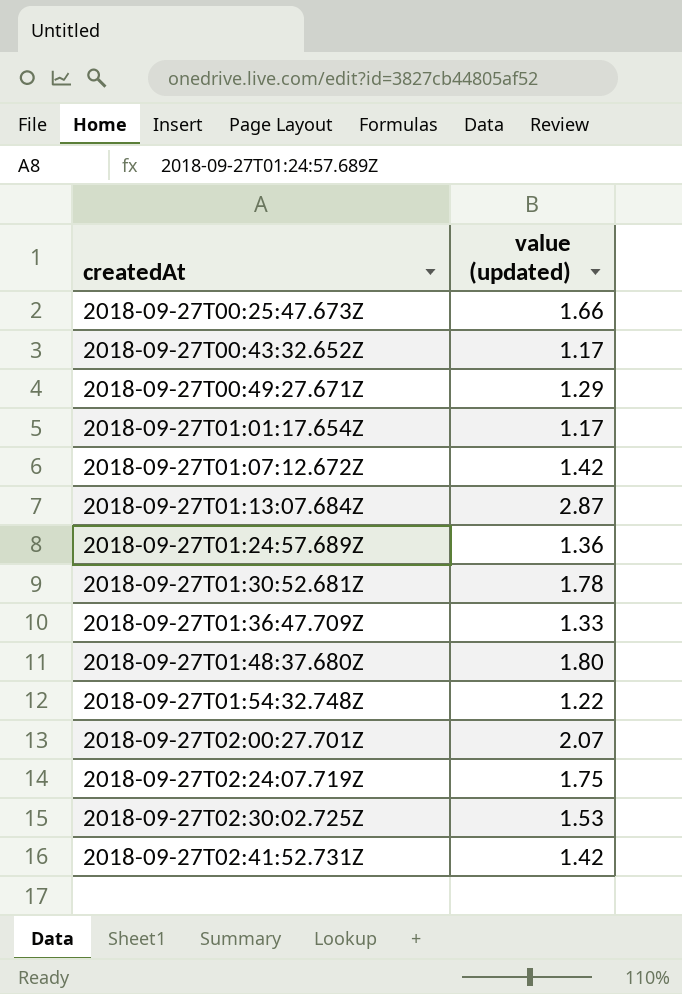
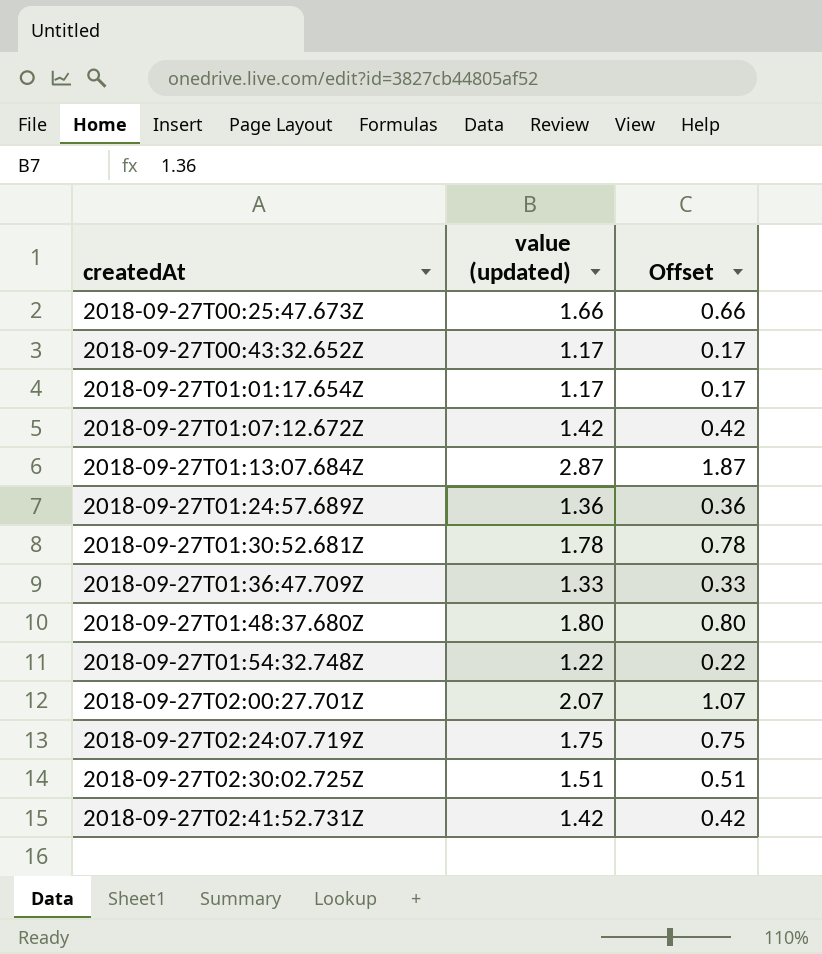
column Offset | formula: none -> [value (updated)] - 1
row 2018-09-27T00:49:27.671Z: 1.29 -> none
2018-09-27T02:30:02.725Z | value (updated): 1.53 -> 1.51

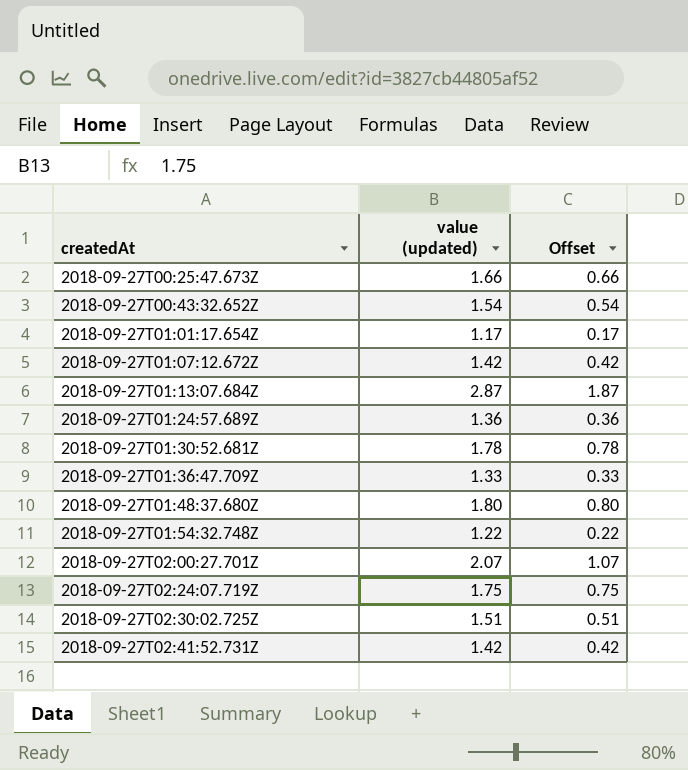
2018-09-27T00:43:32.652Z | value (updated): 1.17 -> 1.54
2018-09-27T00:43:32.652Z | Offset: 0.17 -> 0.54

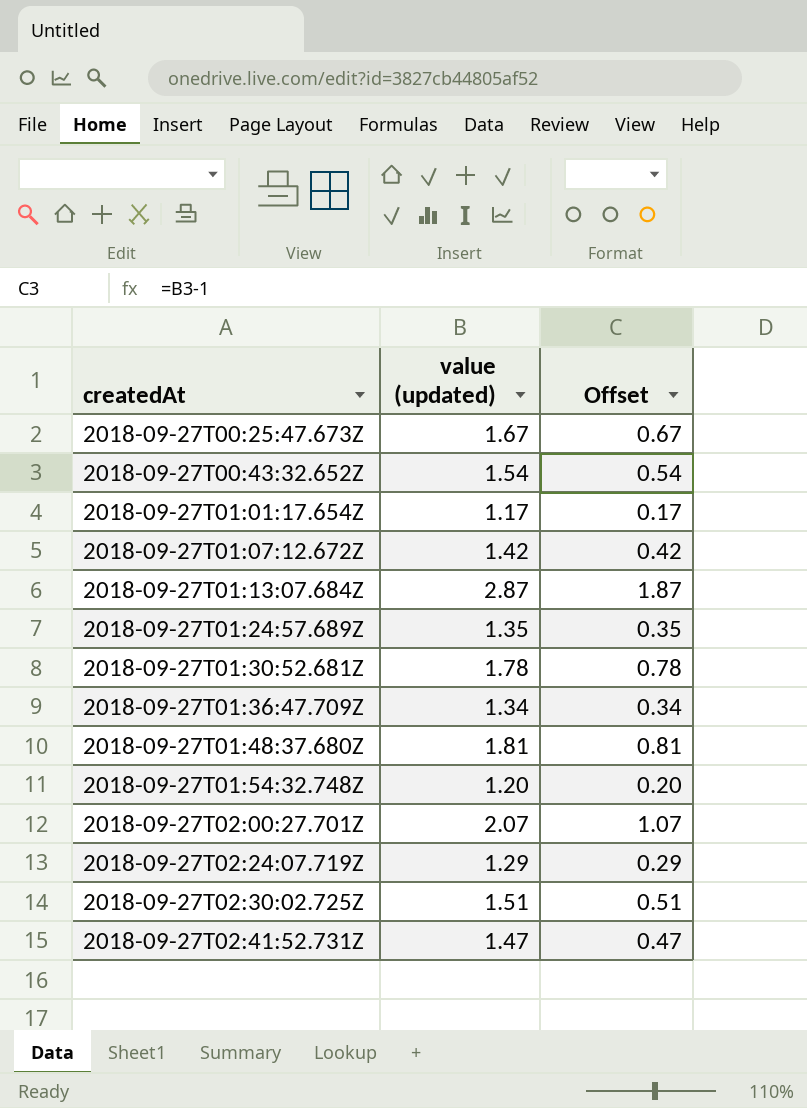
2018-09-27T00:25:47.673Z | value (updated): 1.66 -> 1.67
2018-09-27T00:25:47.673Z | Offset: 0.66 -> 0.67
2018-09-27T01:24:57.689Z | value (updated): 1.36 -> 1.35
2018-09-27T01:24:57.689Z | Offset: 0.36 -> 0.35
2018-09-27T01:36:47.709Z | value (updated): 1.33 -> 1.34
2018-09-27T01:36:47.709Z | Offset: 0.33 -> 0.34
2018-09-27T01:48:37.680Z | value (updated): 1.80 -> 1.81
2018-09-27T01:48:37.680Z | Offset: 0.80 -> 0.81
2018-09-27T01:54:32.748Z | value (updated): 1.22 -> 1.20
2018-09-27T01:54:32.748Z | Offset: 0.22 -> 0.20
2018-09-27T02:24:07.719Z | value (updated): 1.75 -> 1.29
2018-09-27T02:24:07.719Z | Offset: 0.75 -> 0.29
2018-09-27T02:41:52.731Z | value (updated): 1.42 -> 1.47
2018-09-27T02:41:52.731Z | Offset: 0.42 -> 0.47

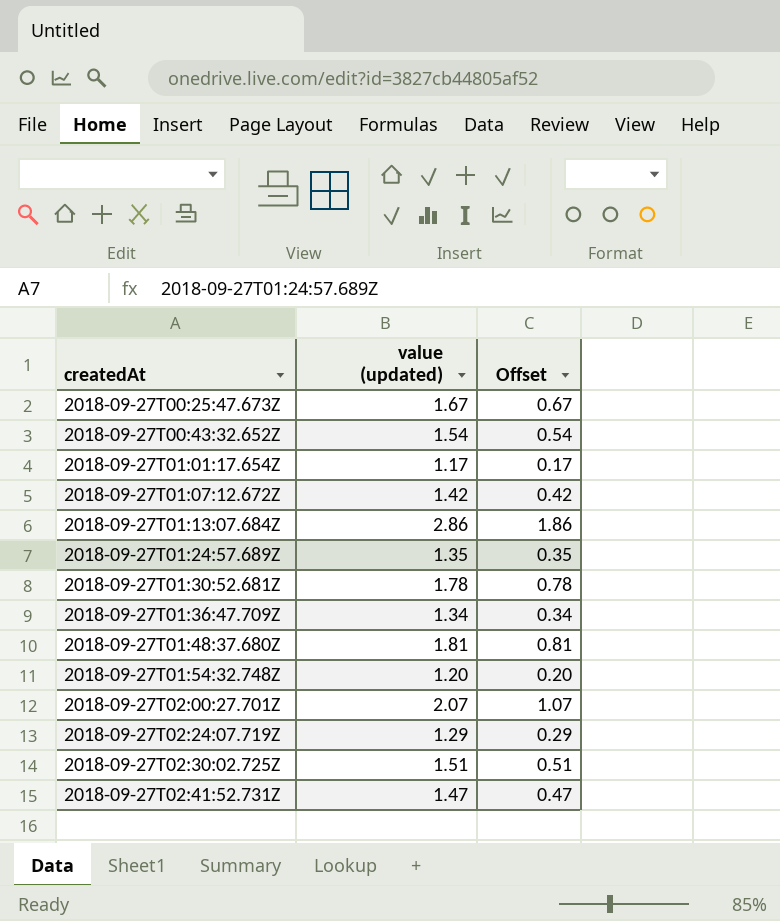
2018-09-27T01:13:07.684Z | value (updated): 2.87 -> 2.86
2018-09-27T01:13:07.684Z | Offset: 1.87 -> 1.86

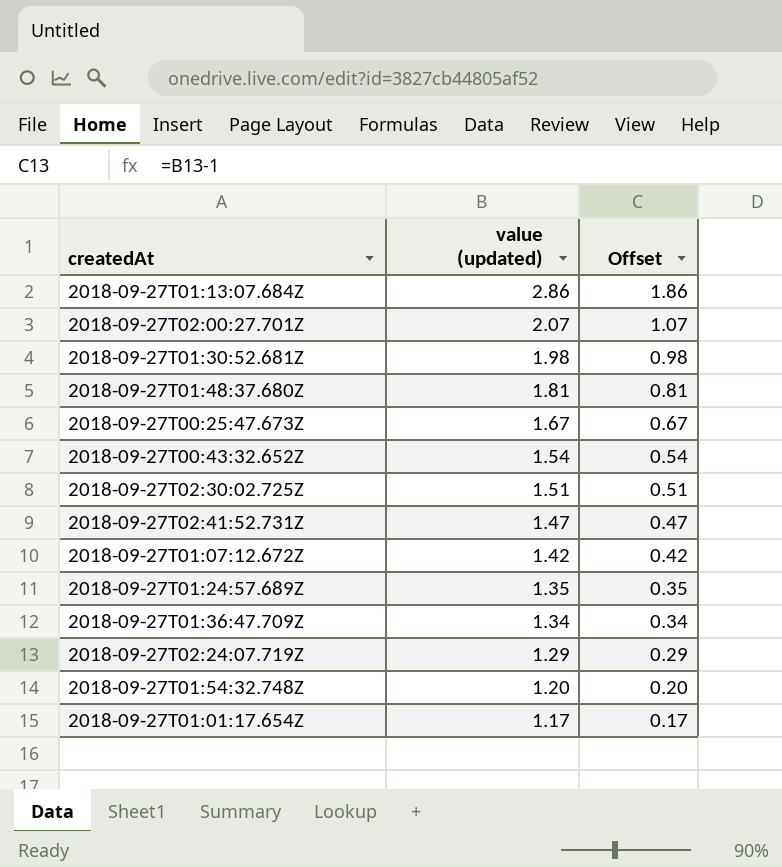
row order: createdAt ascending -> value (updated) descending
2018-09-27T01:30:52.681Z | value (updated): 1.78 -> 1.98
2018-09-27T01:30:52.681Z | Offset: 0.78 -> 0.98

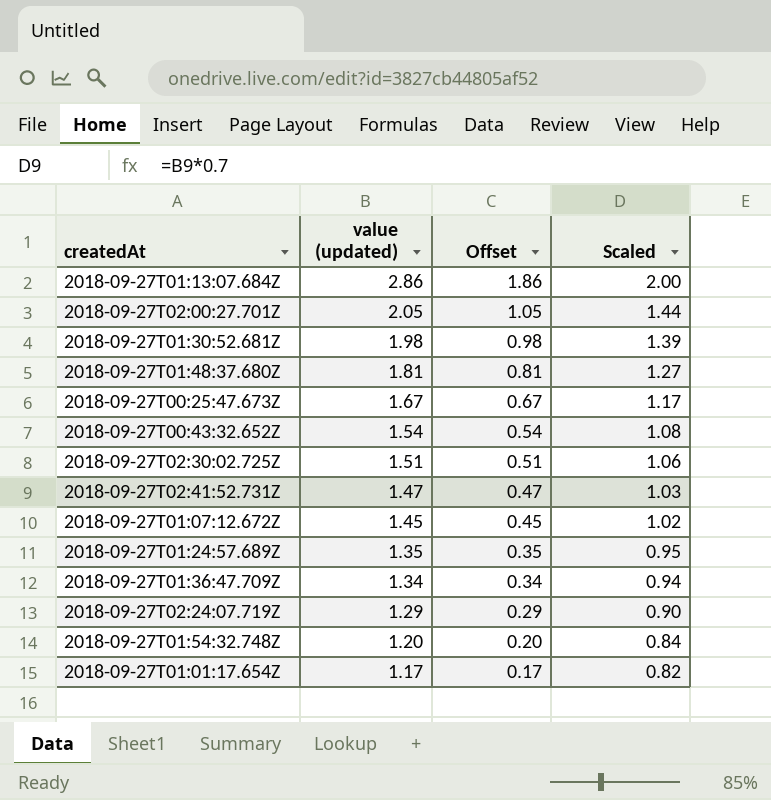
column Scaled | formula: none -> [value (updated)] * 0.7
2018-09-27T02:00:27.701Z | value (updated): 2.07 -> 2.05
2018-09-27T02:00:27.701Z | Offset: 1.07 -> 1.05
2018-09-27T01:07:12.672Z | value (updated): 1.42 -> 1.45
2018-09-27T01:07:12.672Z | Offset: 0.42 -> 0.45

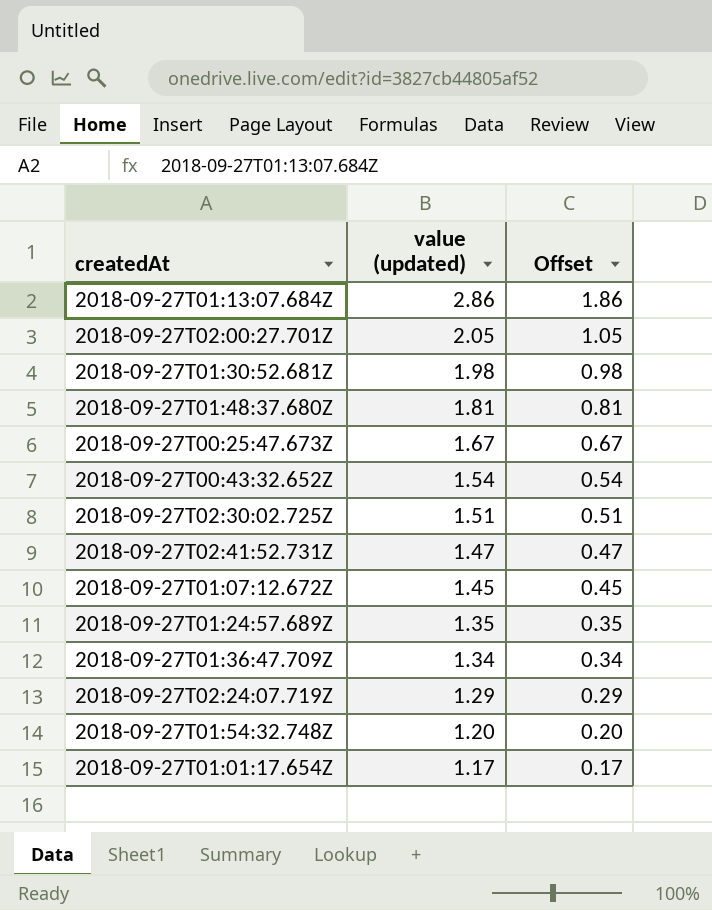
column Scaled | formula: [value (updated)] * 0.7 -> none

